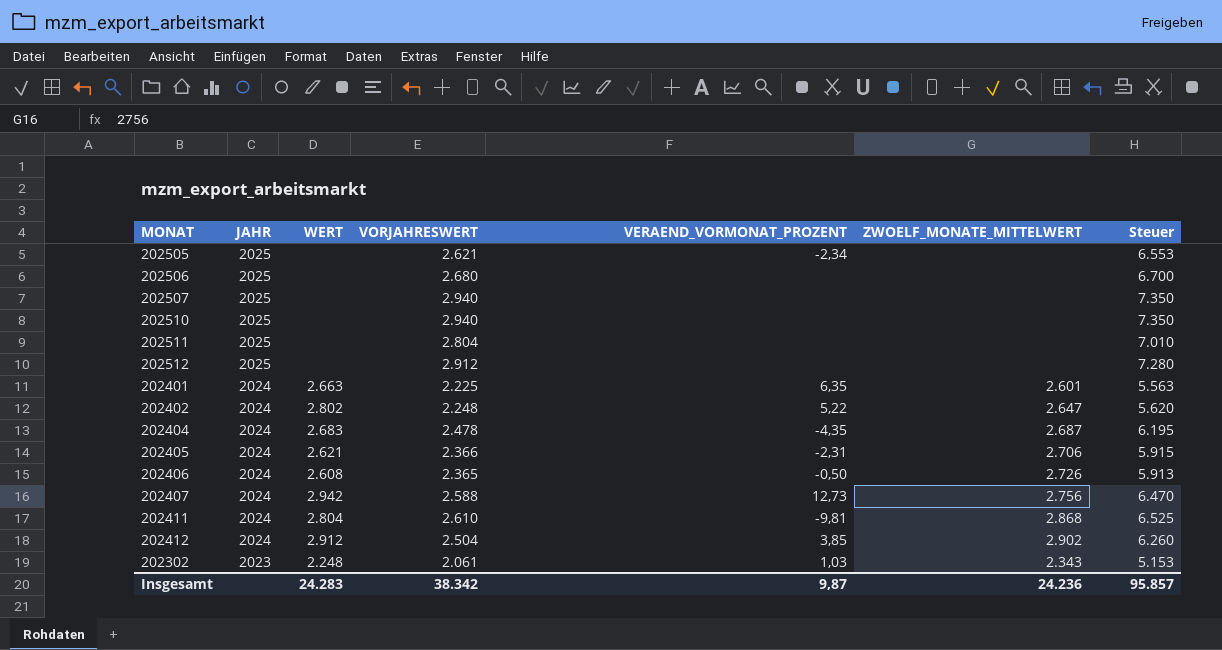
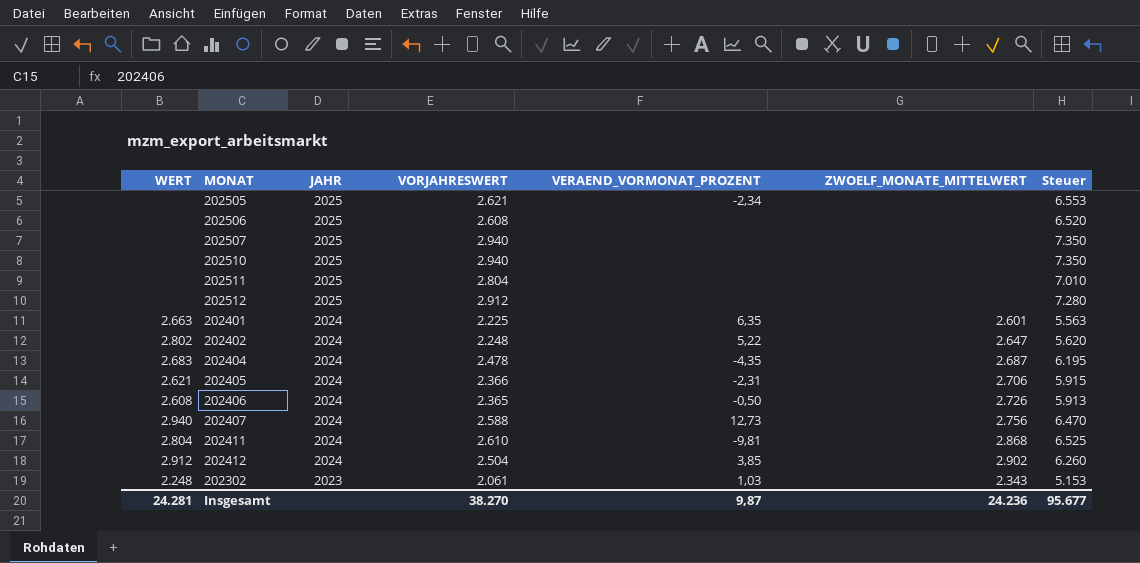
column WERT | position: 3 -> 1
202506 | VORJAHRESWERT: 2.680 -> 2.608
202506 | Steuer: 6.700 -> 6.520
202407 | WERT: 2.942 -> 2.940
Insgesamt | WERT: 24.283 -> 24.281
Insgesamt | VORJAHRESWERT: 38.342 -> 38.270
Insgesamt | Steuer: 95.857 -> 95.677

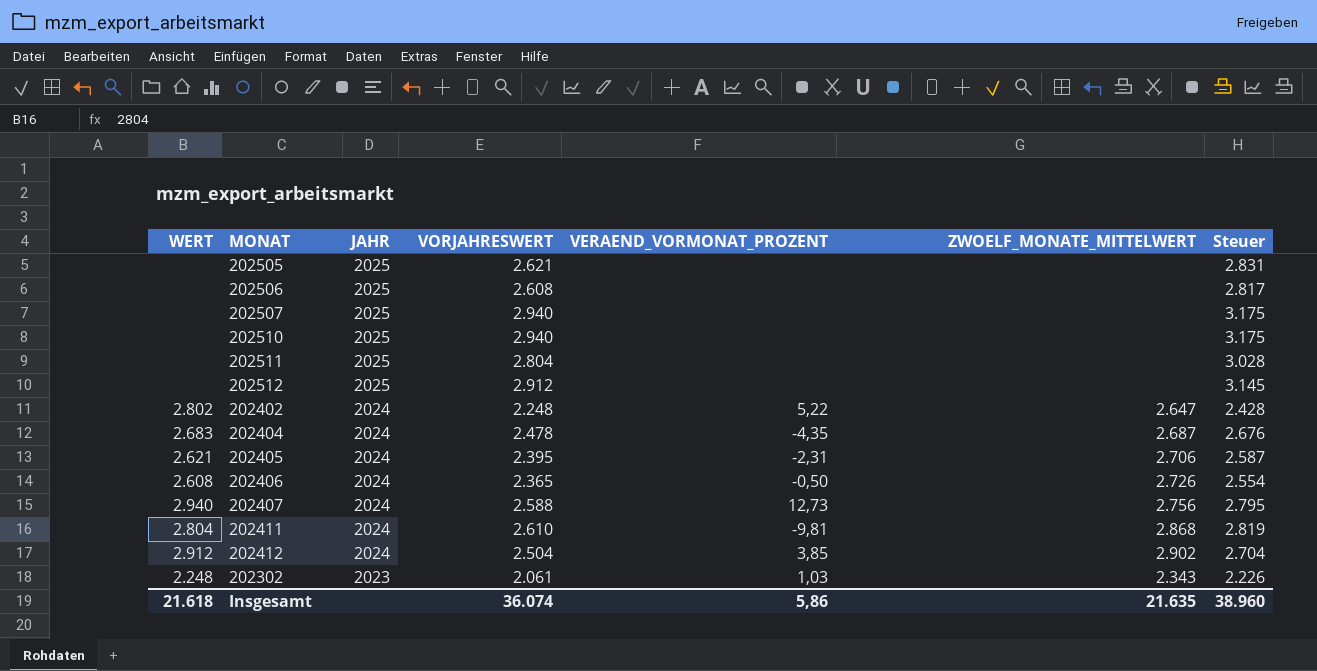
column Steuer | formula: [VORJAHRESWERT] * 2,5 -> [VORJAHRESWERT] * 1,08
row 202401: 2.663 | 2024 | 2.225 | 6,35 | 2.601 | 5.563 -> none
202505 | VERAEND_VORMONAT_PROZENT: -2,34 -> none
202405 | VORJAHRESWERT: 2.366 -> 2.395
Insgesamt | WERT: 24.281 -> 21.618
Insgesamt | VORJAHRESWERT: 38.270 -> 36.074
Insgesamt | VERAEND_VORMONAT_PROZENT: 9,87 -> 5,86
Insgesamt | ZWOELF_MONATE_MITTELWERT: 24.236 -> 21.635
Insgesamt | Steuer: 95.677 -> 38.960

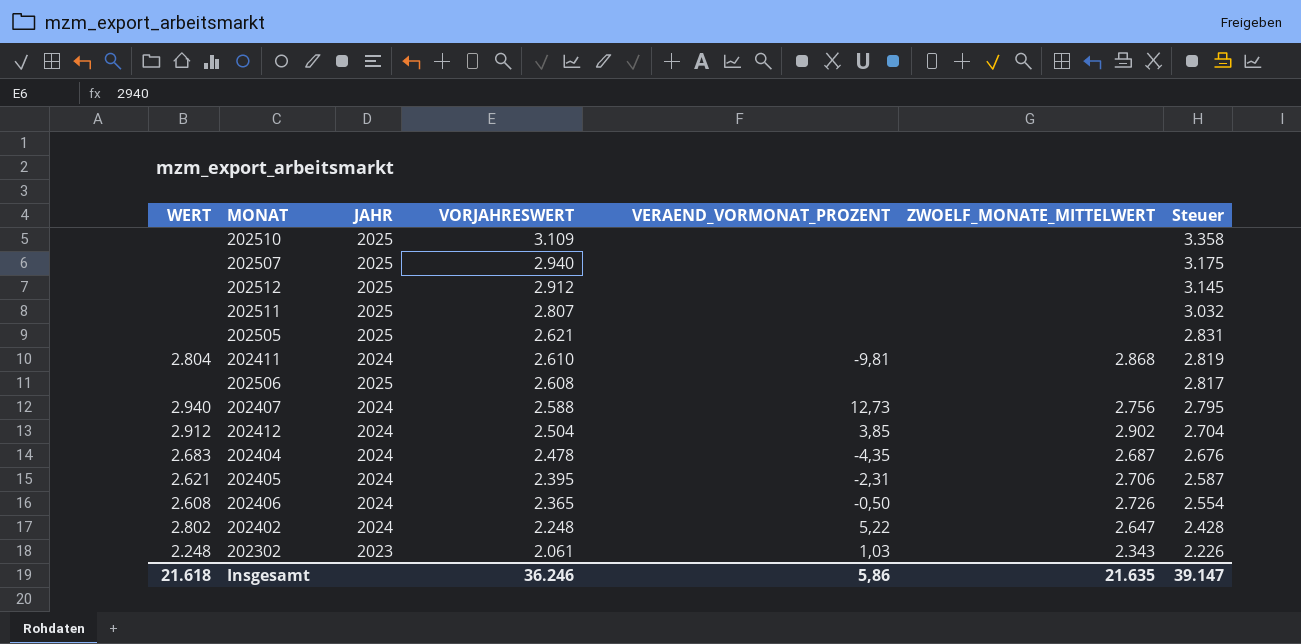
row order: JAHR descending -> VORJAHRESWERT descending
202510 | VORJAHRESWERT: 2.940 -> 3.109
202510 | Steuer: 3.175 -> 3.358
202511 | VORJAHRESWERT: 2.804 -> 2.807
202511 | Steuer: 3.028 -> 3.032
Insgesamt | VORJAHRESWERT: 36.074 -> 36.246
Insgesamt | Steuer: 38.960 -> 39.147

